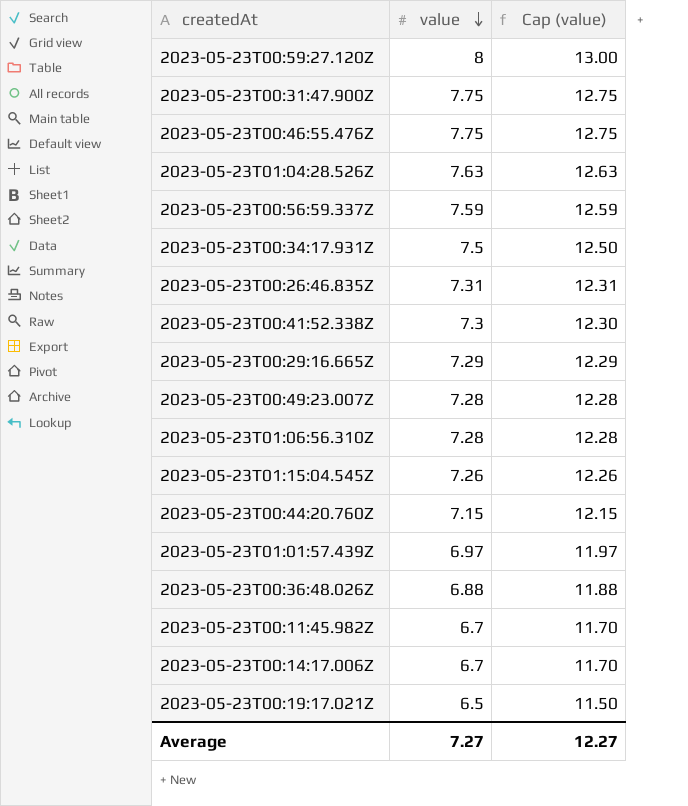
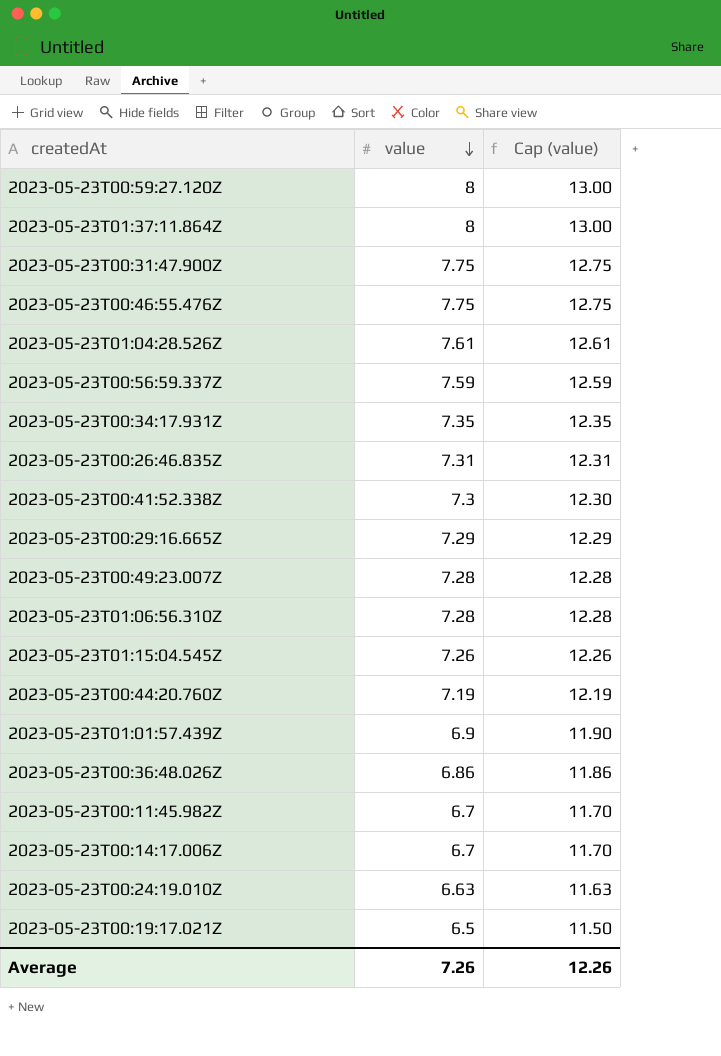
row 2023-05-23T01:37:11.864Z: none -> 8 | 13.00
2023-05-23T01:04:28.526Z | value: 7.63 -> 7.61
2023-05-23T01:04:28.526Z | Cap (value): 12.63 -> 12.61
2023-05-23T00:34:17.931Z | value: 7.5 -> 7.35
2023-05-23T00:34:17.931Z | Cap (value): 12.50 -> 12.35
2023-05-23T00:44:20.760Z | value: 7.15 -> 7.19
2023-05-23T00:44:20.760Z | Cap (value): 12.15 -> 12.19
2023-05-23T01:01:57.439Z | value: 6.97 -> 6.9
2023-05-23T01:01:57.439Z | Cap (value): 11.97 -> 11.90
2023-05-23T00:36:48.026Z | value: 6.88 -> 6.86
2023-05-23T00:36:48.026Z | Cap (value): 11.88 -> 11.86
row 2023-05-23T00:24:19.010Z: none -> 6.63 | 11.63
Average | value: 7.27 -> 7.26
Average | Cap (value): 12.27 -> 12.26

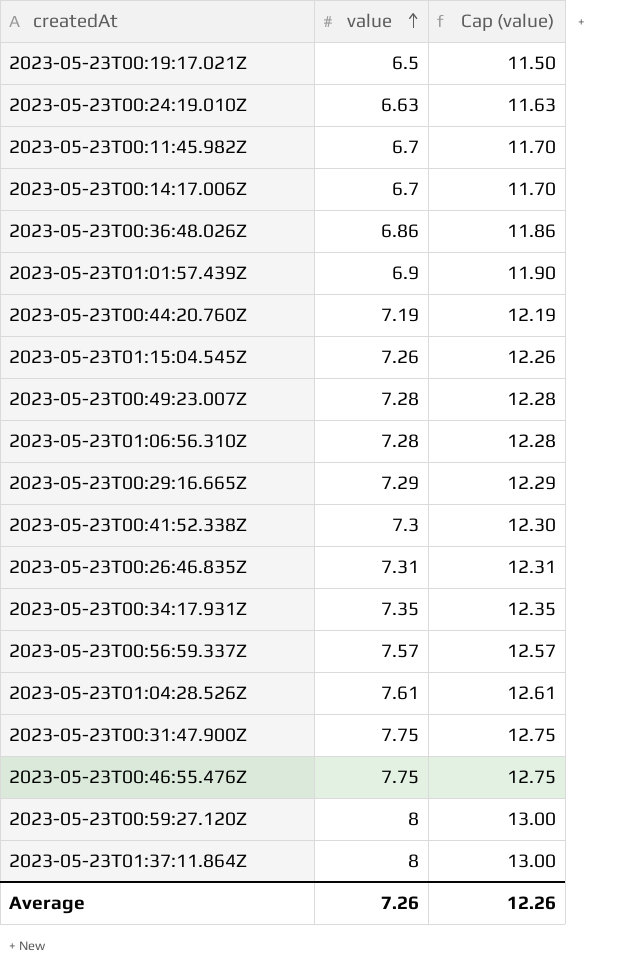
row order: value descending -> value ascending
2023-05-23T00:56:59.337Z | value: 7.59 -> 7.57
2023-05-23T00:56:59.337Z | Cap (value): 12.59 -> 12.57

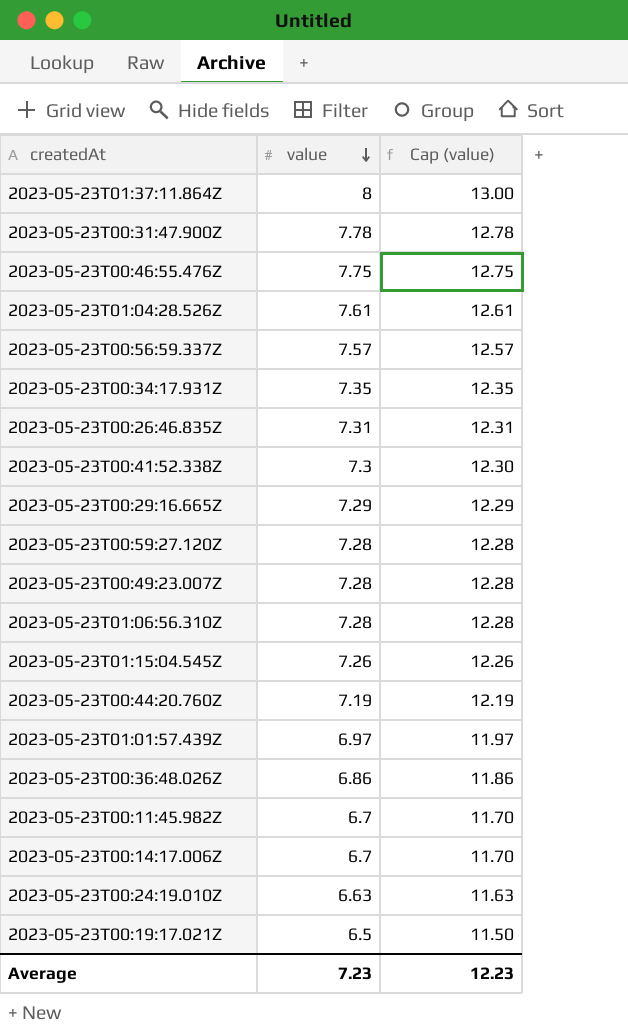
row order: value ascending -> value descending
2023-05-23T00:31:47.900Z | value: 7.75 -> 7.78
2023-05-23T00:31:47.900Z | Cap (value): 12.75 -> 12.78
2023-05-23T00:59:27.120Z | value: 8 -> 7.28
2023-05-23T00:59:27.120Z | Cap (value): 13.00 -> 12.28
2023-05-23T01:01:57.439Z | value: 6.9 -> 6.97
2023-05-23T01:01:57.439Z | Cap (value): 11.90 -> 11.97
Average | value: 7.26 -> 7.23
Average | Cap (value): 12.26 -> 12.23

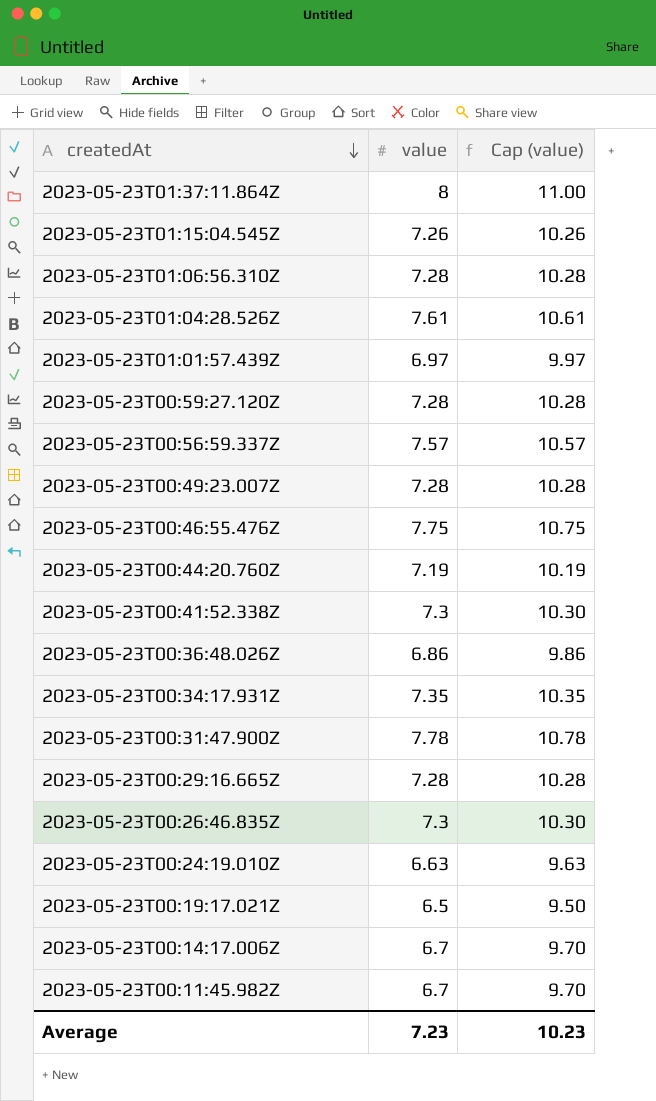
row order: value descending -> createdAt descending
column Cap (value) | formula: [value] + 5 -> [value] + 3
2023-05-23T00:29:16.665Z | value: 7.29 -> 7.28
2023-05-23T00:26:46.835Z | value: 7.31 -> 7.3
Average | Cap (value): 12.23 -> 10.23

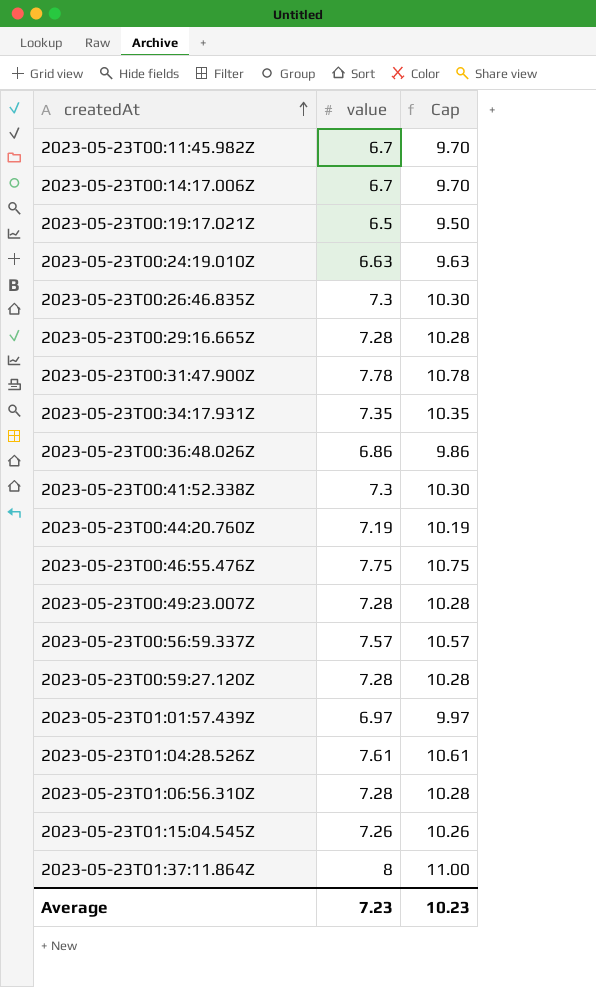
row order: createdAt descending -> createdAt ascending
column name: Cap (value) -> Cap

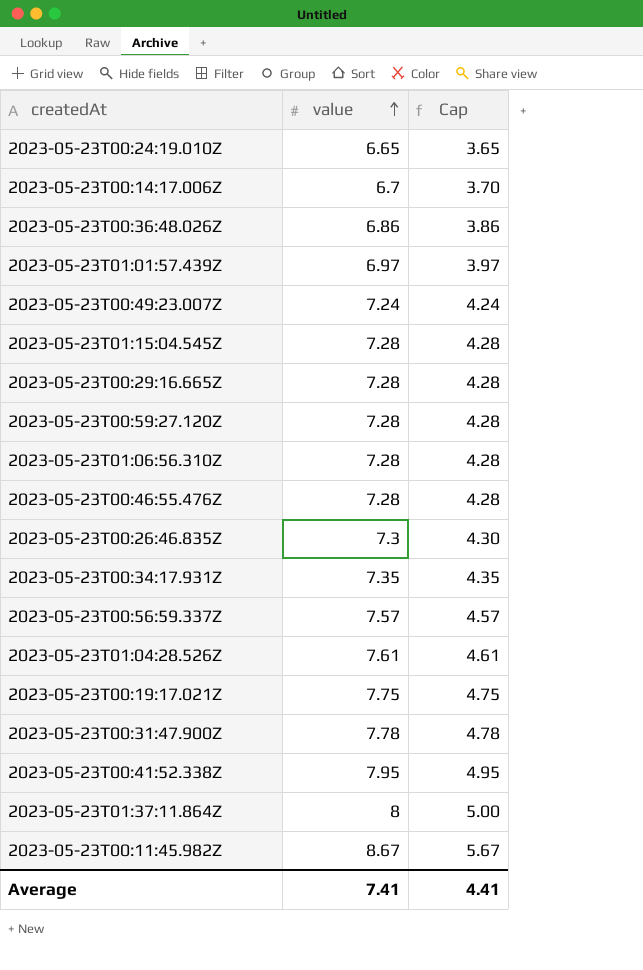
row order: createdAt ascending -> value ascending
column Cap | formula: [value] + 3 -> [value] - 3
row 2023-05-23T00:44:20.760Z: 7.19 | 10.19 -> none
2023-05-23T00:24:19.010Z | value: 6.63 -> 6.65
2023-05-23T00:49:23.007Z | value: 7.28 -> 7.24
2023-05-23T01:15:04.545Z | value: 7.26 -> 7.28
2023-05-23T00:46:55.476Z | value: 7.75 -> 7.28
2023-05-23T00:19:17.021Z | value: 6.5 -> 7.75
2023-05-23T00:41:52.338Z | value: 7.3 -> 7.95
2023-05-23T00:11:45.982Z | value: 6.7 -> 8.67
Average | value: 7.23 -> 7.41
Average | Cap: 10.23 -> 4.41

